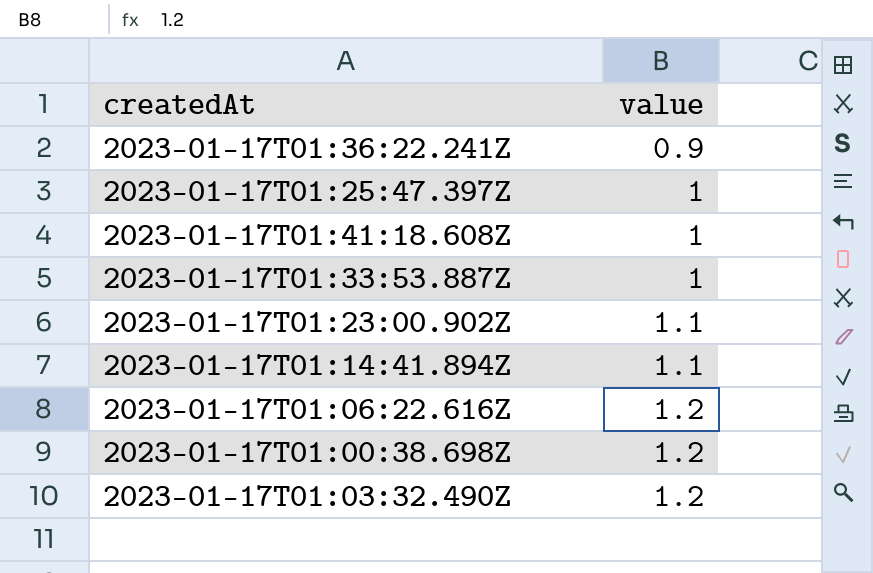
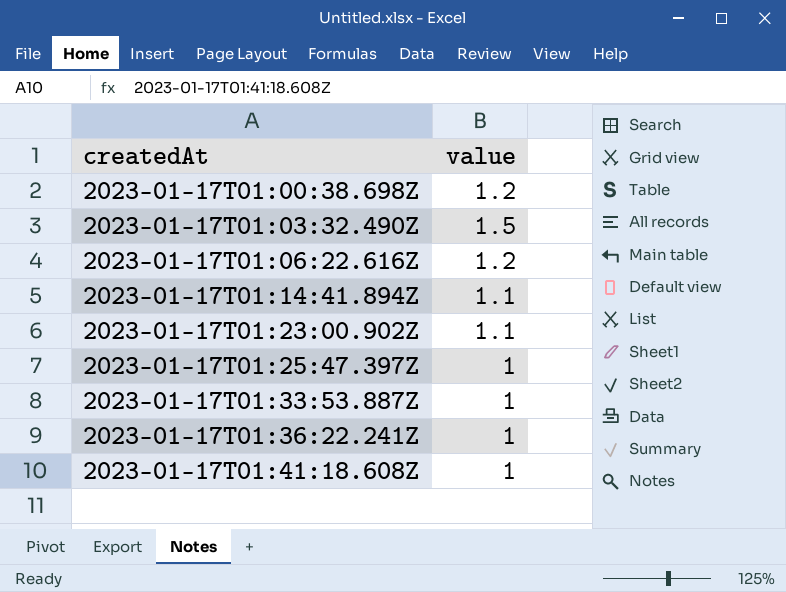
row order: value ascending -> createdAt ascending
2023-01-17T01:03:32.490Z | value: 1.2 -> 1.5
2023-01-17T01:36:22.241Z | value: 0.9 -> 1

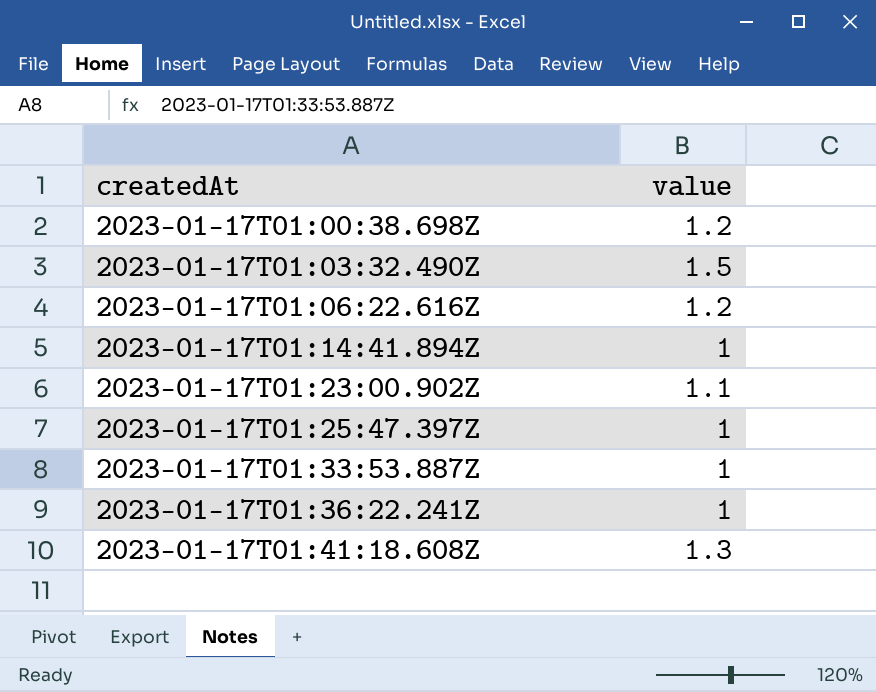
2023-01-17T01:14:41.894Z | value: 1.1 -> 1
2023-01-17T01:41:18.608Z | value: 1 -> 1.3

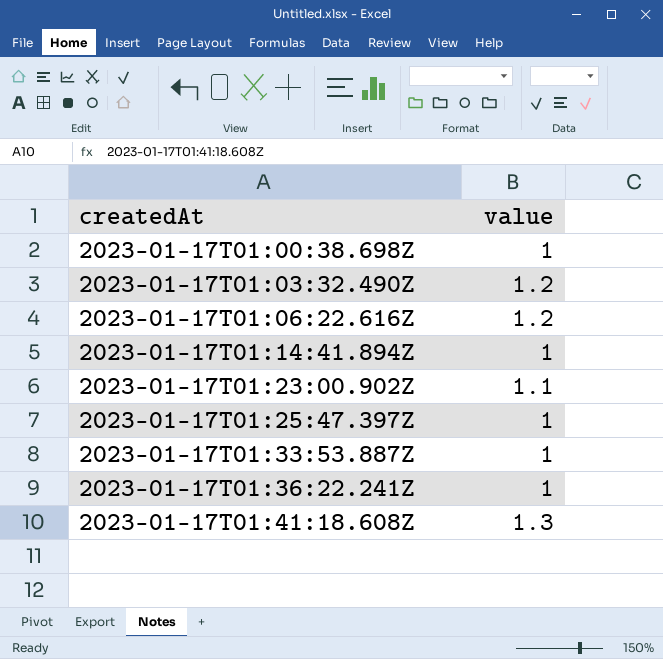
2023-01-17T01:00:38.698Z | value: 1.2 -> 1
2023-01-17T01:03:32.490Z | value: 1.5 -> 1.2

